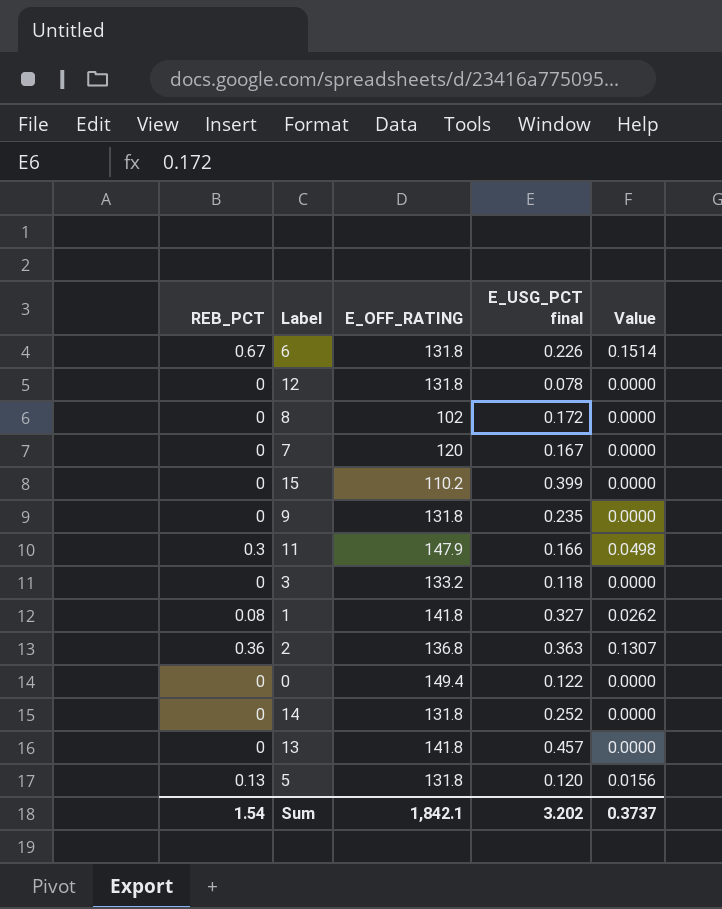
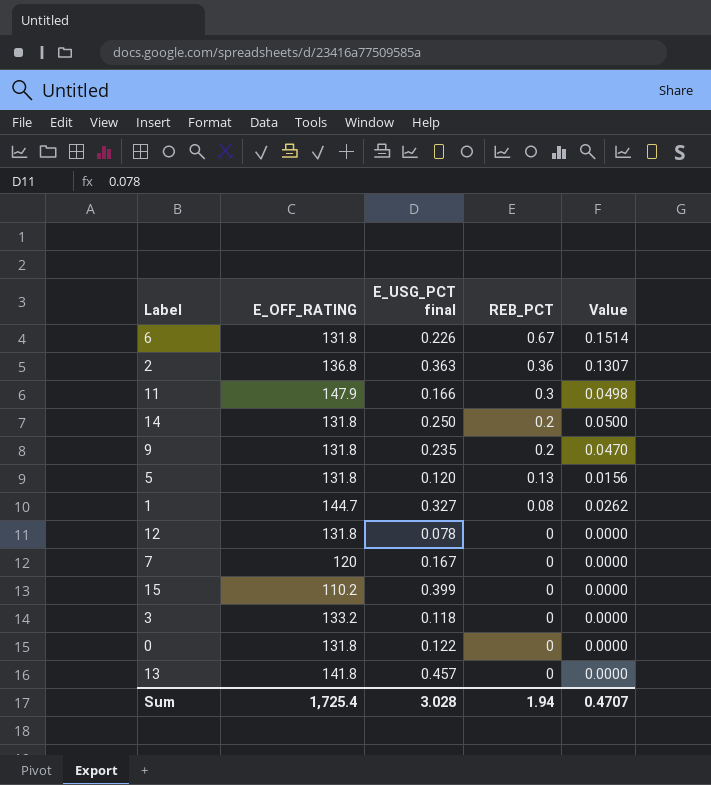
row order: none -> REB_PCT descending
column REB_PCT | position: 1 -> 4
row 8: 0 | 102 | 0.172 | 0.0000 -> none
14 | E_USG_PCT final: 0.252 -> 0.250
14 | REB_PCT: 0 -> 0.2
14 | Value: 0.0000 -> 0.0500
9 | REB_PCT: 0 -> 0.2
9 | Value: 0.0000 -> 0.0470
1 | E_OFF_RATING: 141.8 -> 144.7
0 | E_OFF_RATING: 149.4 -> 131.8
Sum | E_OFF_RATING: 1,842.1 -> 1,725.4
Sum | E_USG_PCT final: 3.202 -> 3.028
Sum | REB_PCT: 1.54 -> 1.94
Sum | Value: 0.3737 -> 0.4707

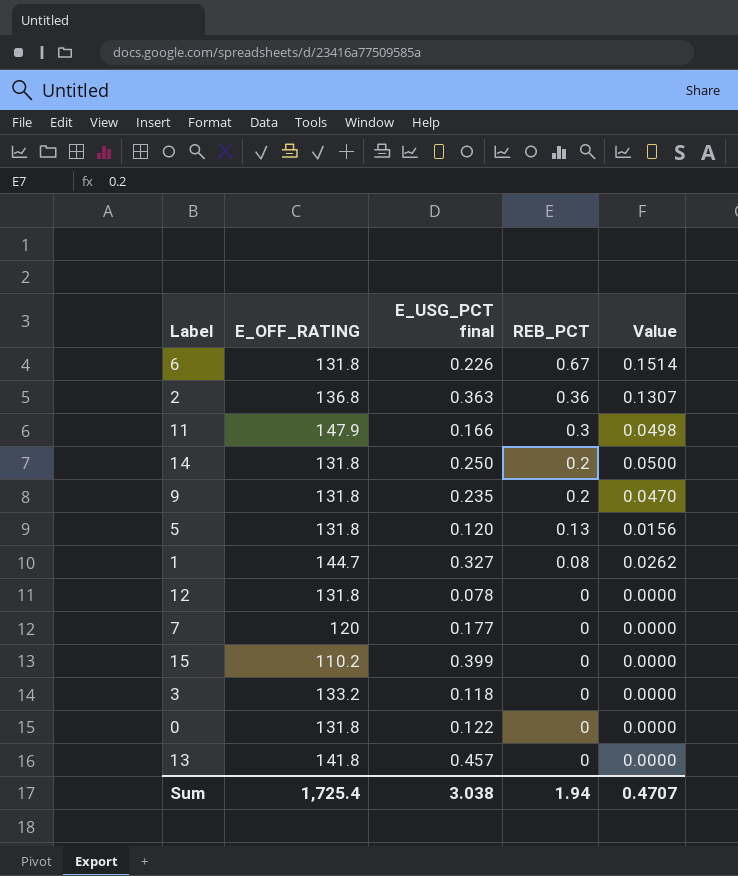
7 | E_USG_PCT final: 0.167 -> 0.177
Sum | E_USG_PCT final: 3.028 -> 3.038

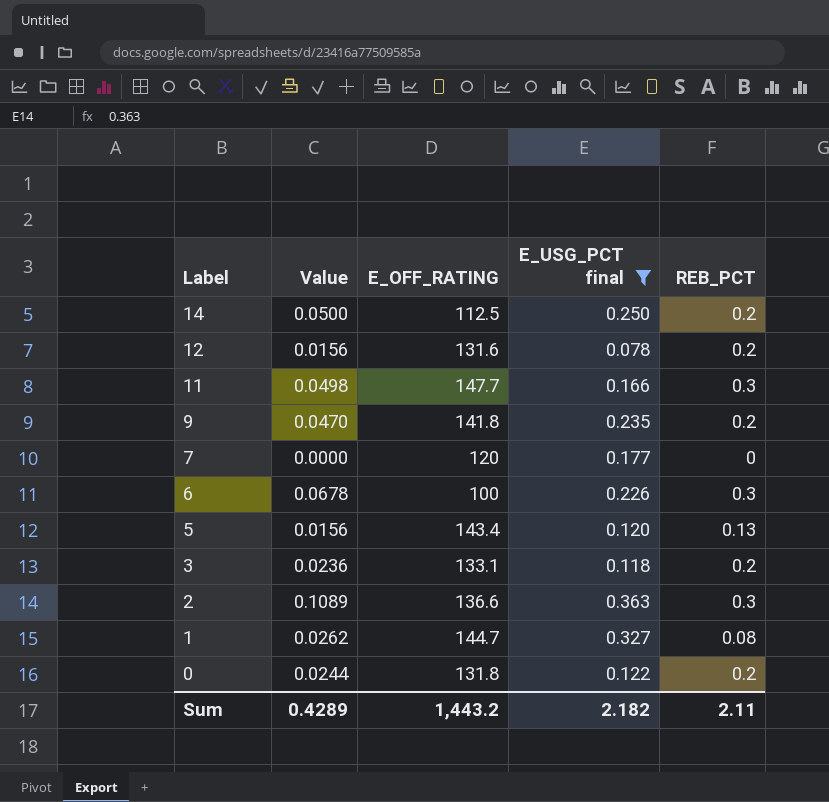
filter: none -> E_USG_PCT final <= 0.363
row order: REB_PCT descending -> Label descending
column Value | position: 5 -> 2
14 | E_OFF_RATING: 131.8 -> 112.5
12 | Value: 0.0000 -> 0.0156
12 | E_OFF_RATING: 131.8 -> 131.6
12 | REB_PCT: 0 -> 0.2
11 | E_OFF_RATING: 147.9 -> 147.7
9 | E_OFF_RATING: 131.8 -> 141.8
6 | Value: 0.1514 -> 0.0678
6 | E_OFF_RATING: 131.8 -> 100
6 | REB_PCT: 0.67 -> 0.3
5 | E_OFF_RATING: 131.8 -> 143.4
3 | Value: 0.0000 -> 0.0236
3 | E_OFF_RATING: 133.2 -> 133.1
3 | REB_PCT: 0 -> 0.2
2 | Value: 0.1307 -> 0.1089
2 | E_OFF_RATING: 136.8 -> 136.6
2 | REB_PCT: 0.36 -> 0.3
0 | Value: 0.0000 -> 0.0244
0 | REB_PCT: 0 -> 0.2
Sum | Value: 0.4707 -> 0.4289
Sum | E_OFF_RATING: 1,725.4 -> 1,443.2
Sum | E_USG_PCT final: 3.038 -> 2.182
Sum | REB_PCT: 1.94 -> 2.11

